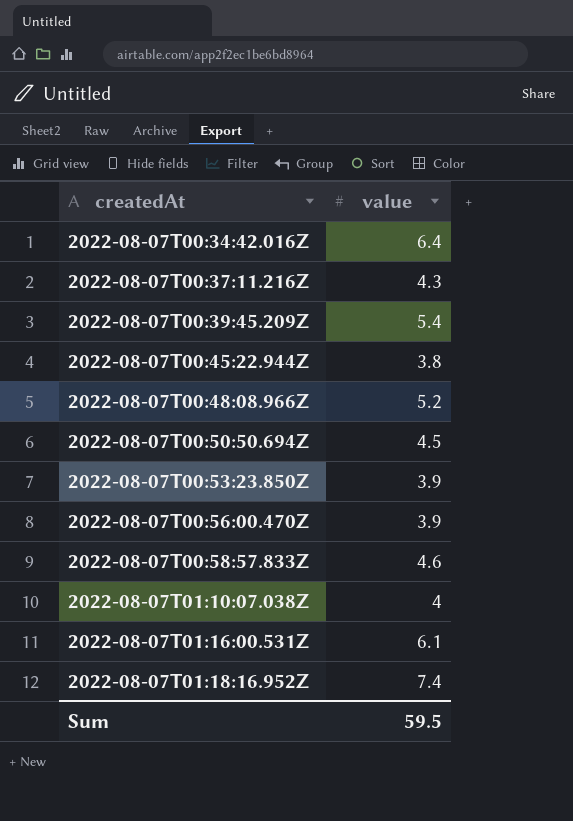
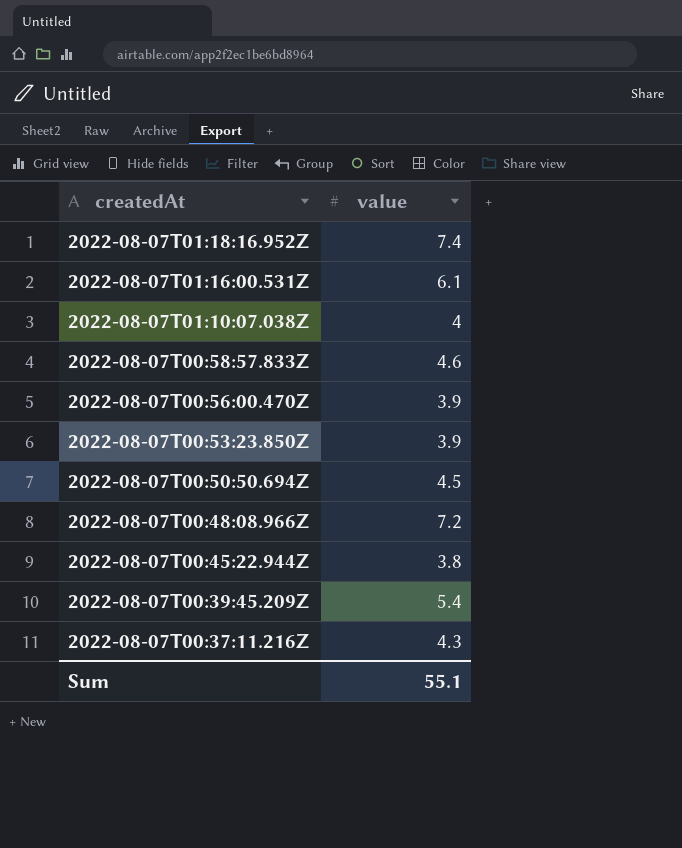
row order: createdAt ascending -> createdAt descending
row 2022-08-07T00:34:42.016Z: 6.4 -> none
2022-08-07T00:48:08.966Z | value: 5.2 -> 7.2
Sum | value: 59.5 -> 55.1

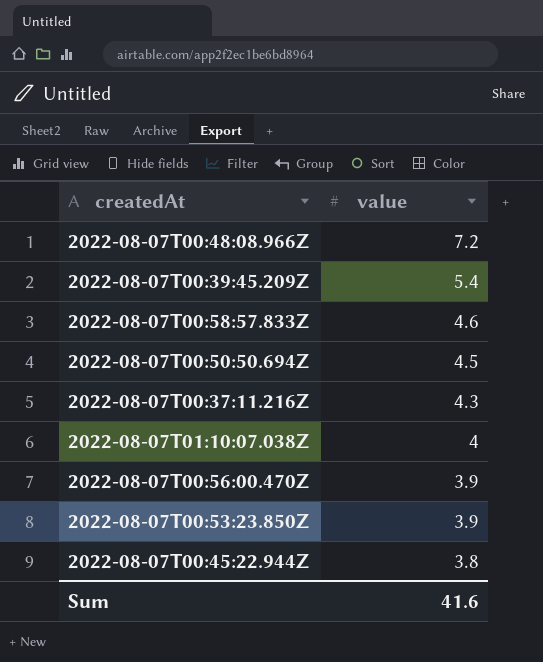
row order: createdAt descending -> value descending
row 2022-08-07T01:18:16.952Z: 7.4 -> none
row 2022-08-07T01:16:00.531Z: 6.1 -> none
Sum | value: 55.1 -> 41.6

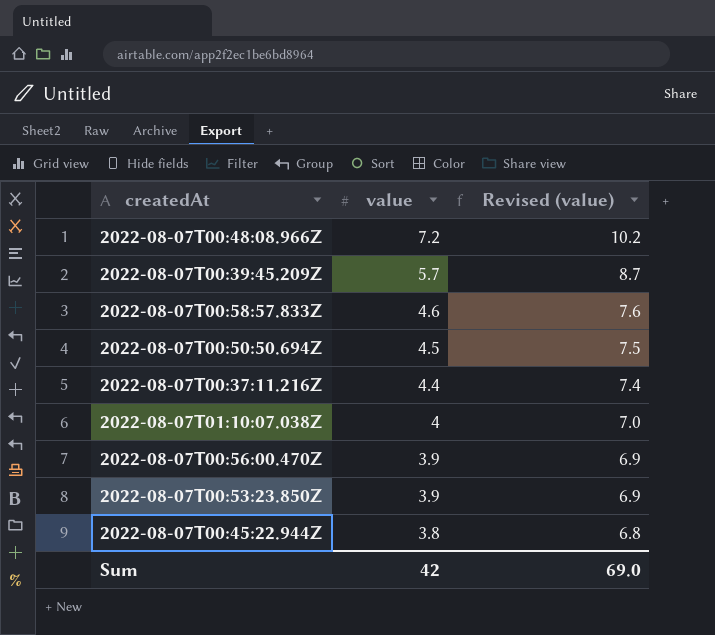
column Revised (value) | formula: none -> [value] + 3
2022-08-07T00:39:45.209Z | value: 5.4 -> 5.7
2022-08-07T00:37:11.216Z | value: 4.3 -> 4.4
Sum | value: 41.6 -> 42

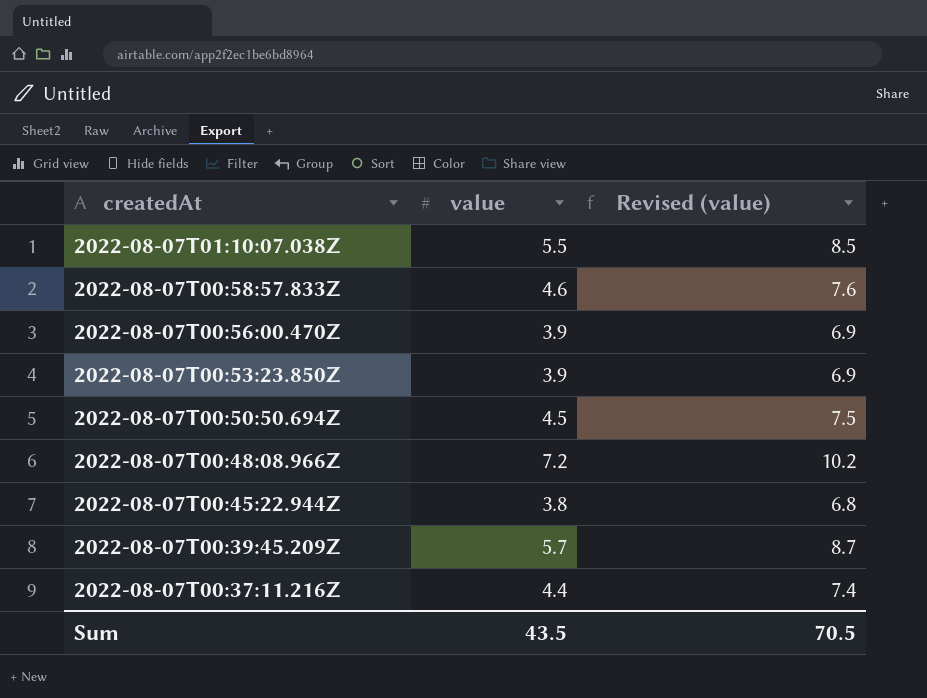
row order: value descending -> createdAt descending
2022-08-07T01:10:07.038Z | value: 4 -> 5.5
2022-08-07T01:10:07.038Z | Revised (value): 7.0 -> 8.5
Sum | value: 42 -> 43.5
Sum | Revised (value): 69.0 -> 70.5

